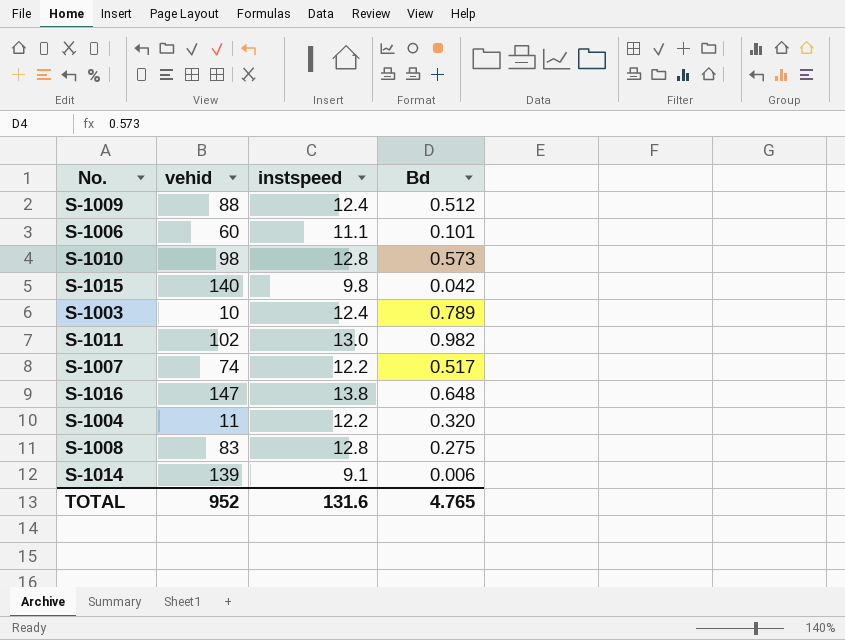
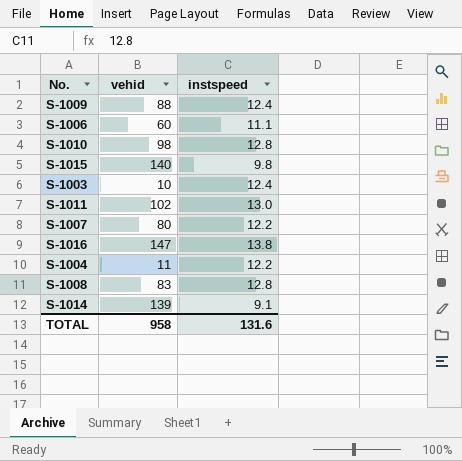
column Bd | position: 4 -> none
S-1007 | vehid: 74 -> 80
TOTAL | vehid: 952 -> 958

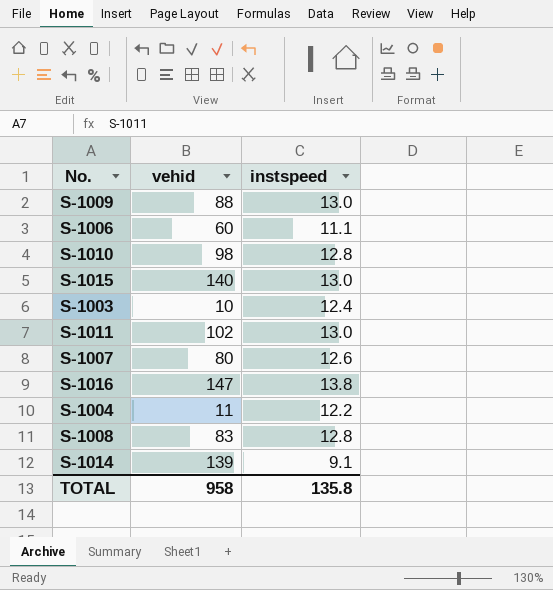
S-1009 | instspeed: 12.4 -> 13.0
S-1015 | instspeed: 9.8 -> 13.0
S-1007 | instspeed: 12.2 -> 12.6
TOTAL | instspeed: 131.6 -> 135.8

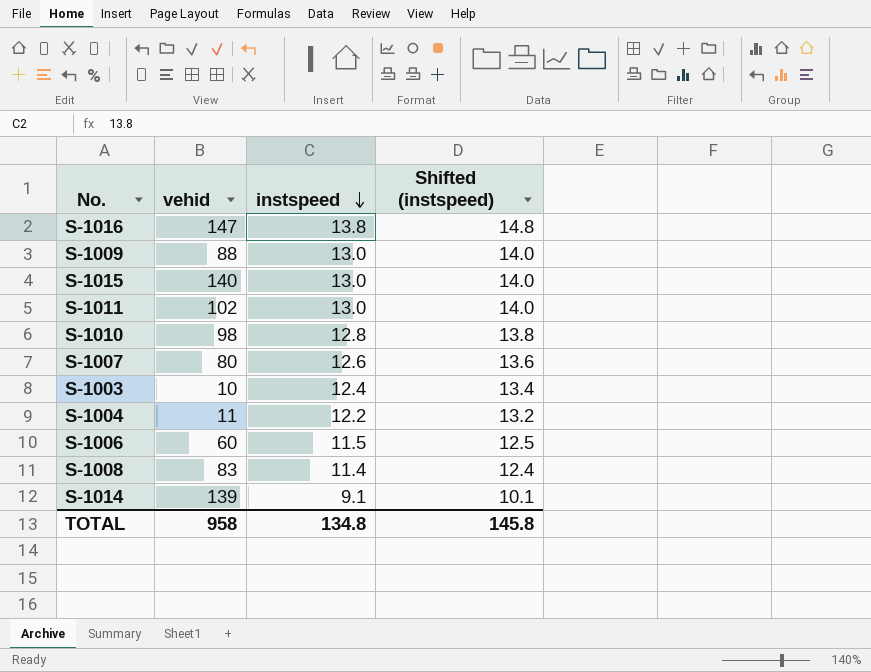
row order: none -> instspeed descending
column Shifted (instspeed) | formula: none -> [instspeed] + 1
S-1006 | instspeed: 11.1 -> 11.5
S-1008 | instspeed: 12.8 -> 11.4
TOTAL | instspeed: 135.8 -> 134.8

